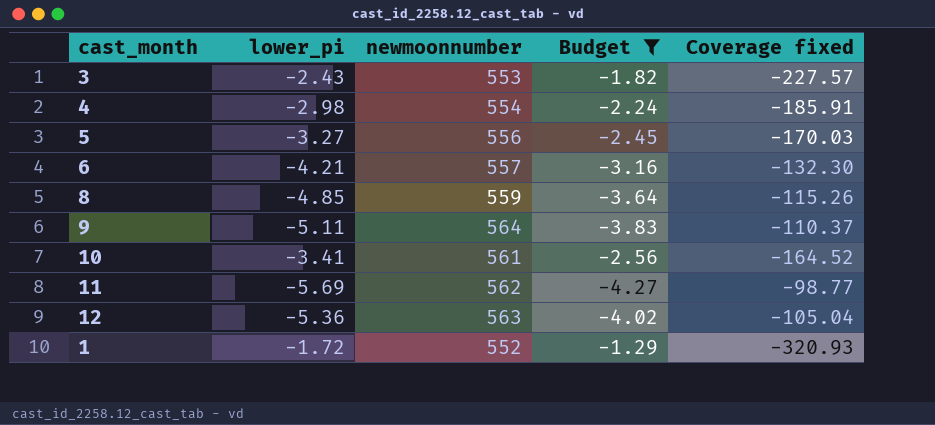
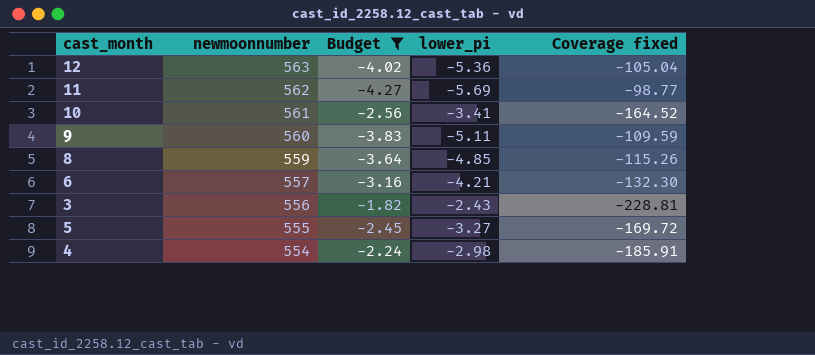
row order: none -> newmoonnumber descending
column lower_pi | position: 2 -> 4
row 1: -1.72 | 552 | -1.29 | -320.93 -> none
9 | newmoonnumber: 564 -> 560
9 | Coverage fixed: -110.37 -> -109.59
3 | newmoonnumber: 553 -> 556
3 | Coverage fixed: -227.57 -> -228.81
5 | newmoonnumber: 556 -> 555
5 | Coverage fixed: -170.03 -> -169.72

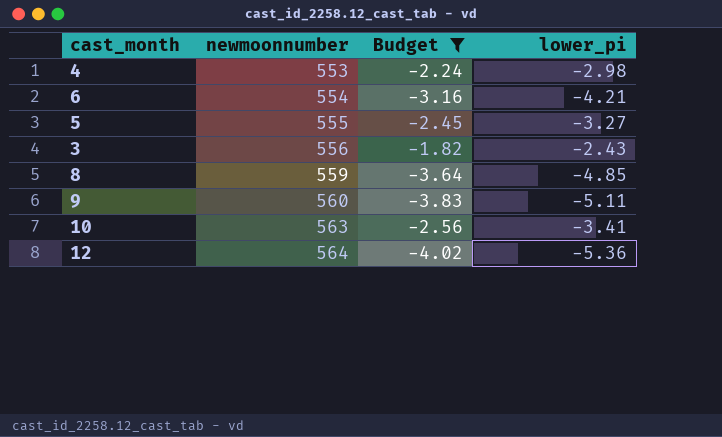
row order: newmoonnumber descending -> newmoonnumber ascending
column Coverage fixed | formula: [newmoonnumber] / [lower_pi] -> none
row 11: 562 | -4.27 | -5.69 | -98.77 -> none
4 | newmoonnumber: 554 -> 553
6 | newmoonnumber: 557 -> 554
10 | newmoonnumber: 561 -> 563
12 | newmoonnumber: 563 -> 564

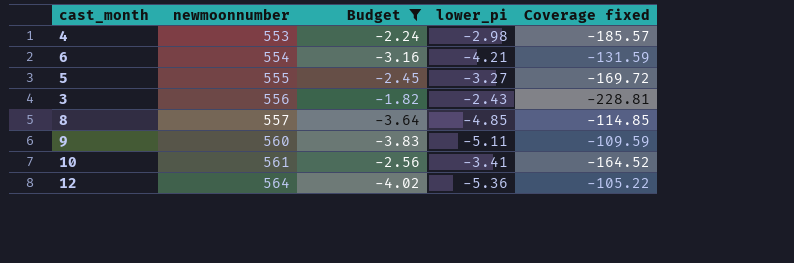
column Coverage fixed | formula: none -> [newmoonnumber] / [lower_pi]
8 | newmoonnumber: 559 -> 557
10 | newmoonnumber: 563 -> 561

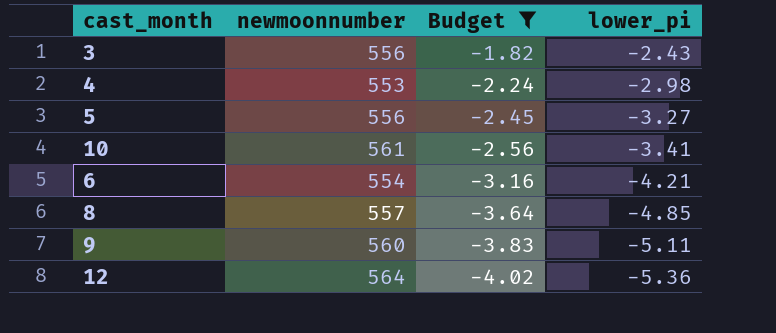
row order: newmoonnumber ascending -> Budget descending
column Coverage fixed | formula: [newmoonnumber] / [lower_pi] -> none
5 | newmoonnumber: 555 -> 556

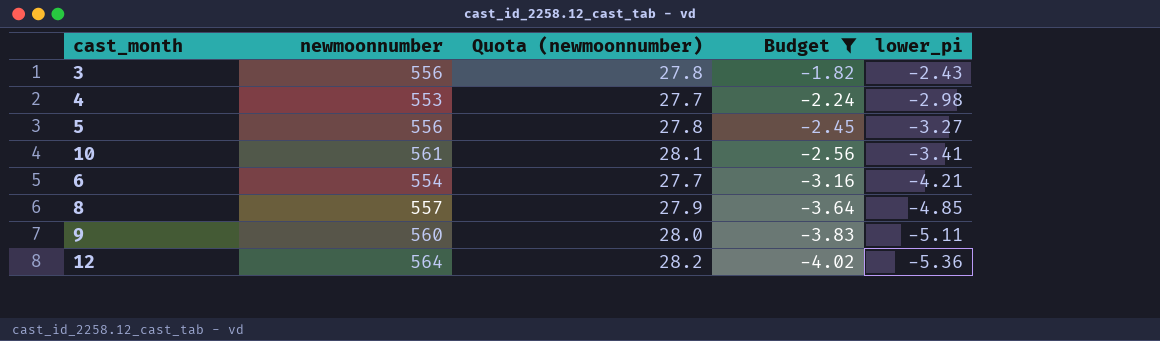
column Quota (newmoonnumber) | formula: none -> [newmoonnumber] * 0.05

